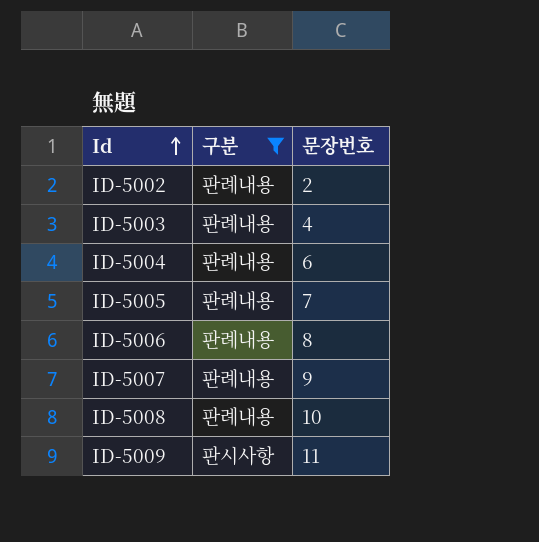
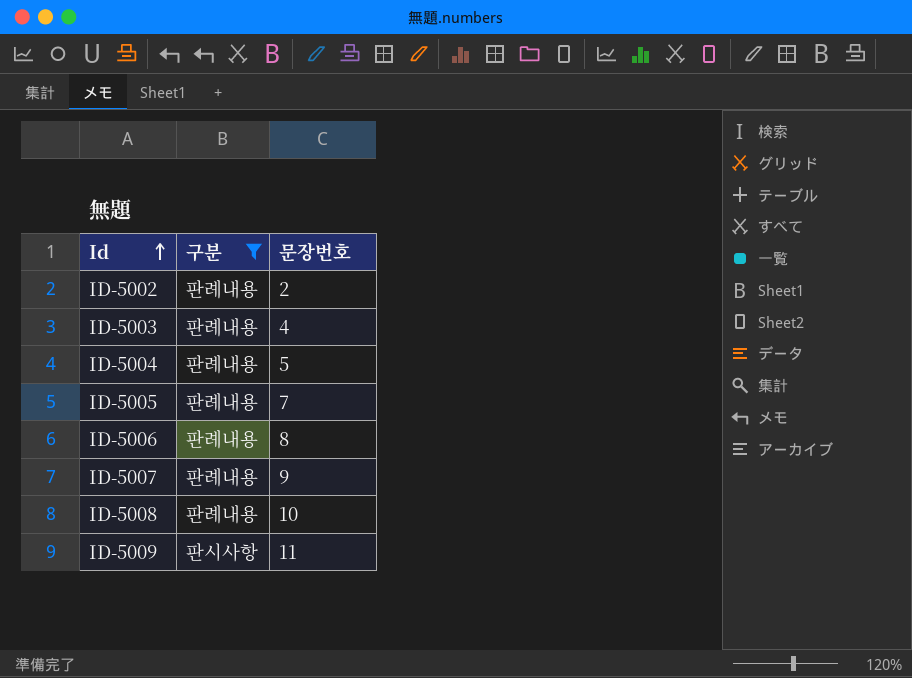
ID-5004 | 문장번호: 6 -> 5

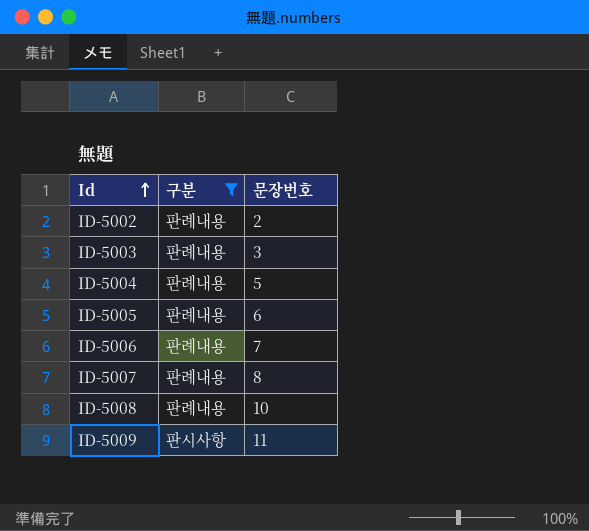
ID-5003 | 문장번호: 4 -> 3
ID-5005 | 문장번호: 7 -> 6
ID-5006 | 문장번호: 8 -> 7
ID-5007 | 문장번호: 9 -> 8

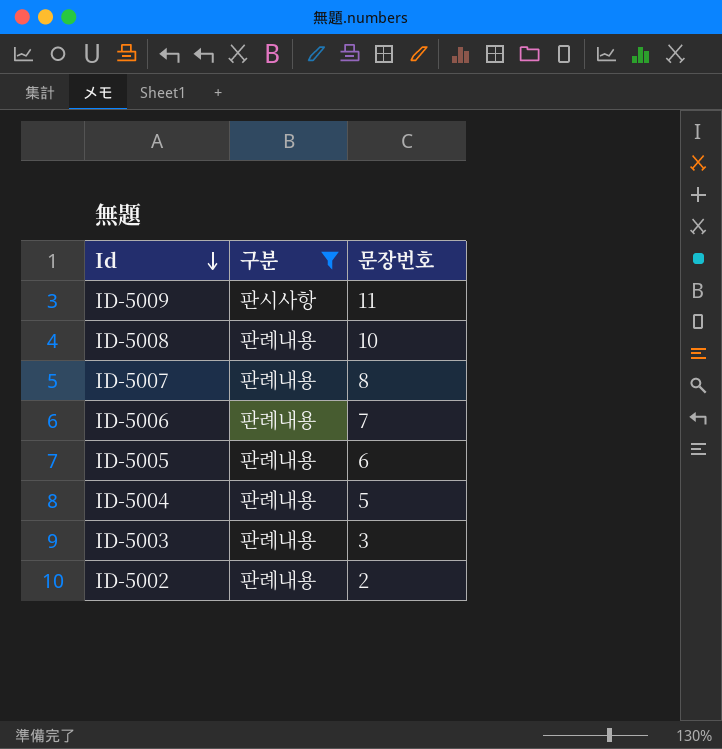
row order: Id ascending -> Id descending

